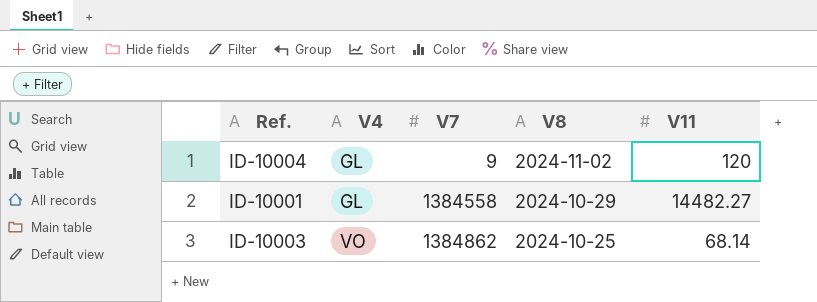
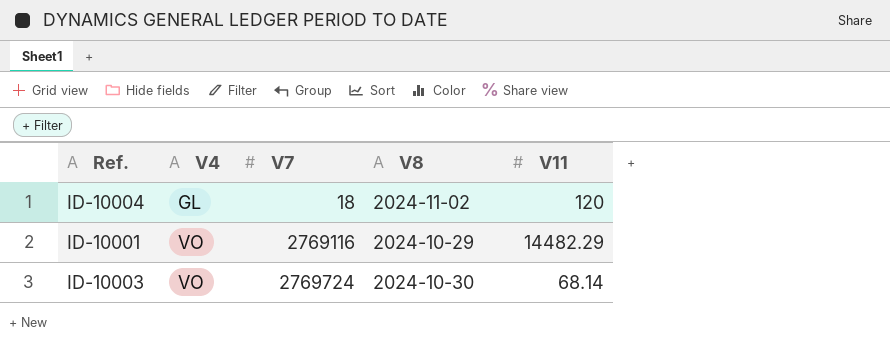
ID-10004 | V7: 9 -> 18
ID-10001 | V4: GL -> VO
ID-10001 | V7: 1384558 -> 2769116
ID-10001 | V11: 14482.27 -> 14482.29
ID-10003 | V7: 1384862 -> 2769724
ID-10003 | V8: 2024-10-25 -> 2024-10-30

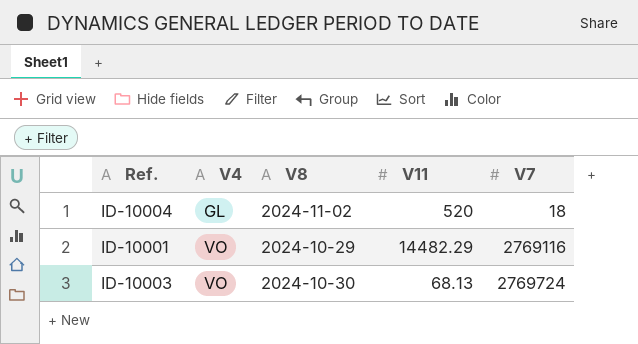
column V7 | position: 3 -> 5
ID-10004 | V11: 120 -> 520
ID-10003 | V11: 68.14 -> 68.13

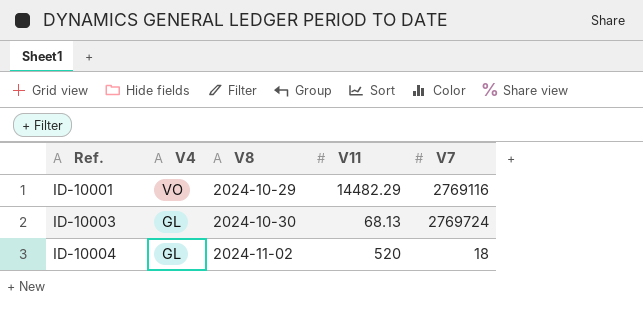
row order: V4 ascending -> Ref. ascending
ID-10003 | V4: VO -> GL

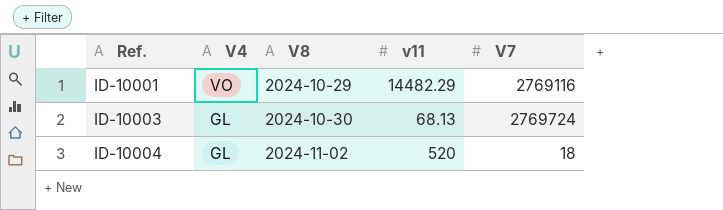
column name: V11 -> v11

